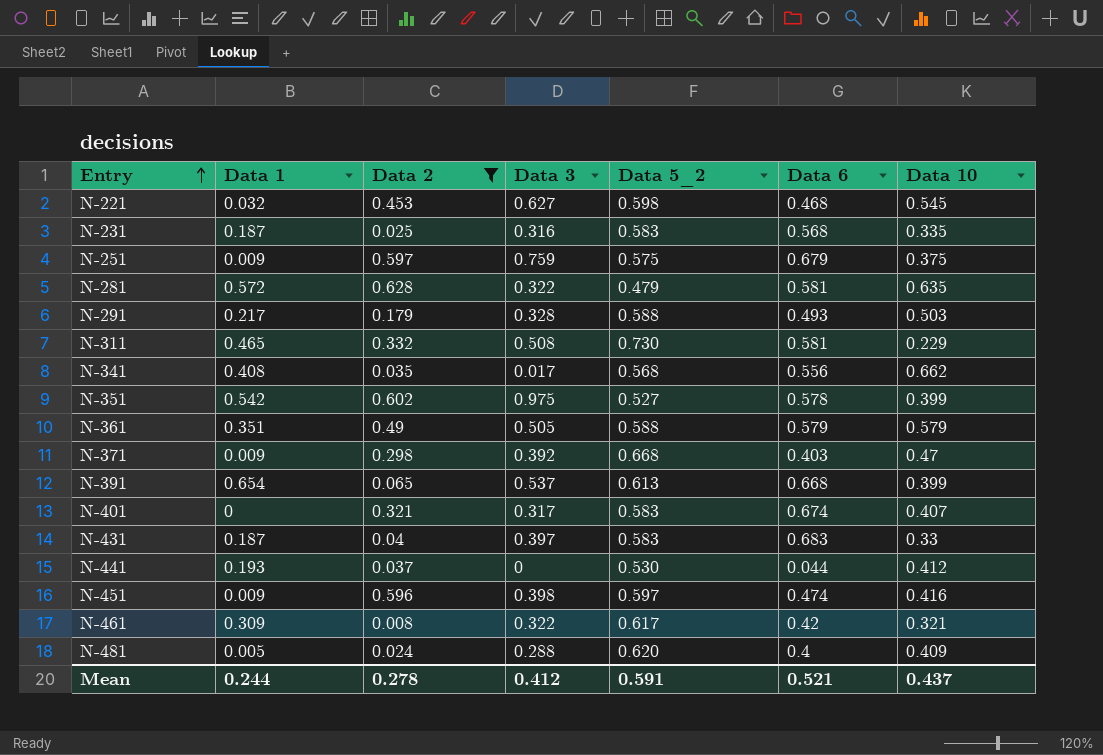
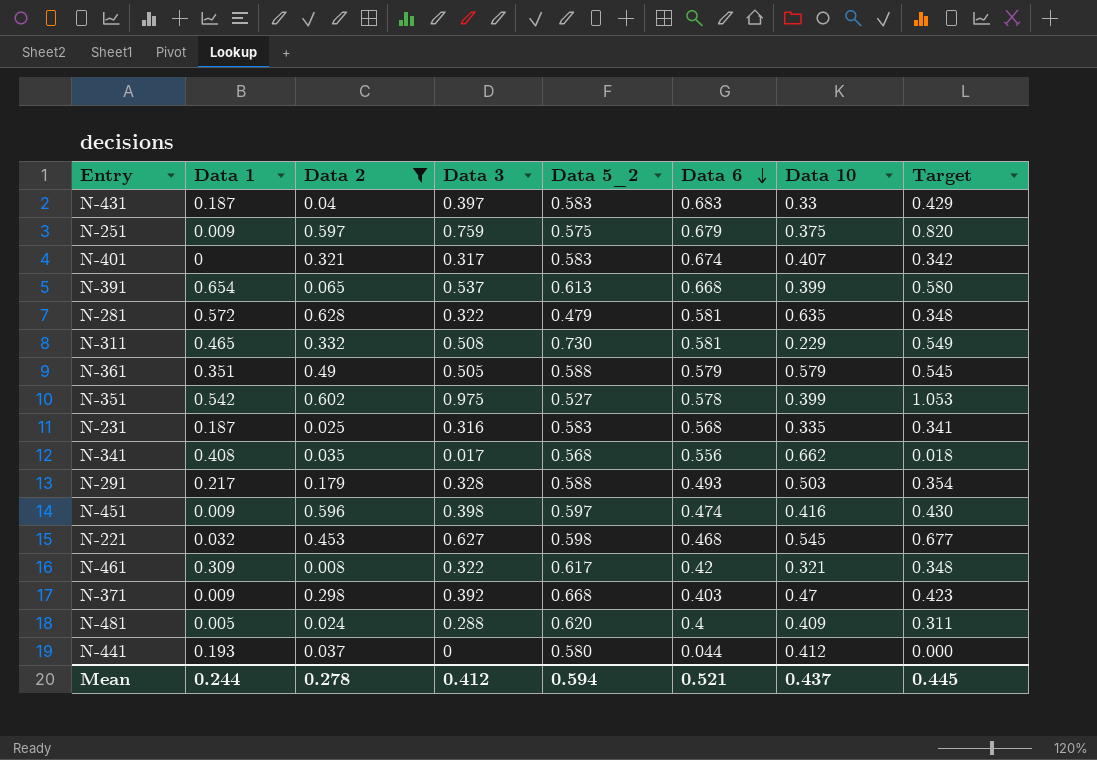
row order: Entry ascending -> Data 6 descending
column Target | formula: none -> [Data 3] * 1.08
N-441 | Data 5_2: 0.530 -> 0.580
Mean | Data 5_2: 0.591 -> 0.594

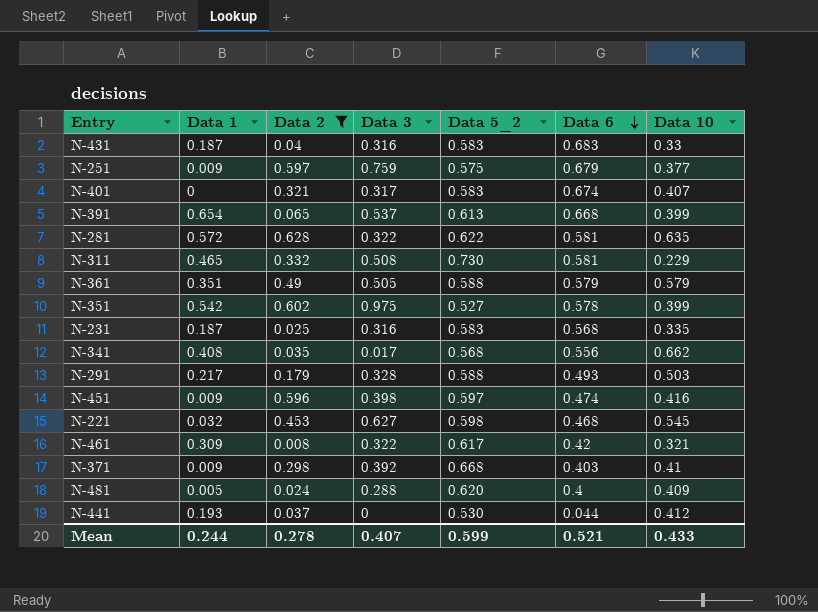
column Target | formula: [Data 3] * 1.08 -> none
N-431 | Data 3: 0.397 -> 0.316
N-251 | Data 10: 0.375 -> 0.377
N-281 | Data 5_2: 0.479 -> 0.622
N-371 | Data 10: 0.47 -> 0.41
N-441 | Data 5_2: 0.580 -> 0.530
Mean | Data 3: 0.412 -> 0.407
Mean | Data 5_2: 0.594 -> 0.599
Mean | Data 10: 0.437 -> 0.433

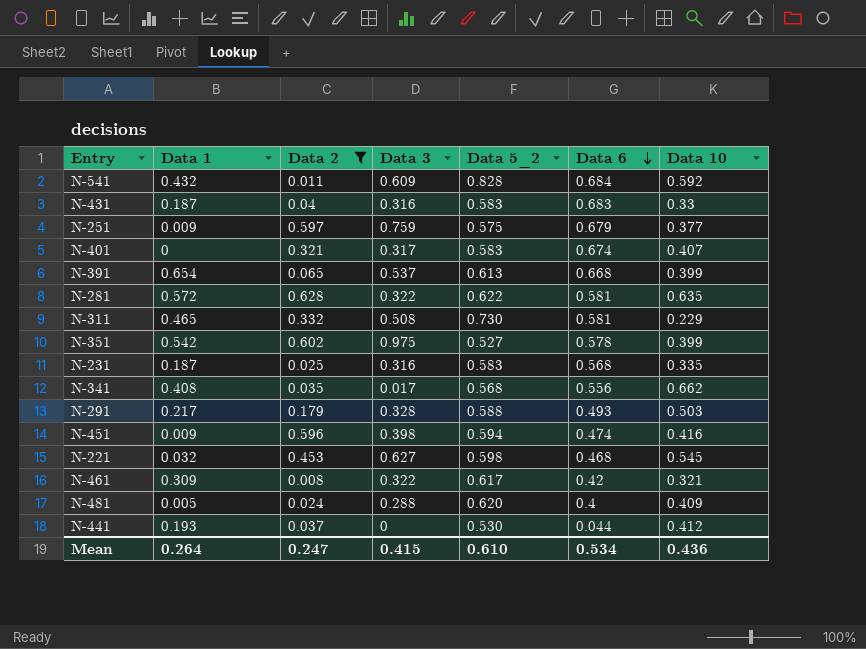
row N-361: 0.351 | 0.49 | 0.505 | 0.588 | 0.579 | 0.579 -> none
row N-371: 0.009 | 0.298 | 0.392 | 0.668 | 0.403 | 0.41 -> none
row N-541: none -> 0.432 | 0.011 | 0.609 | 0.828 | 0.684 | 0.592
N-451 | Data 5_2: 0.597 -> 0.594
Mean | Data 1: 0.244 -> 0.264
Mean | Data 2: 0.278 -> 0.247
Mean | Data 3: 0.407 -> 0.415
Mean | Data 5_2: 0.599 -> 0.610
Mean | Data 6: 0.521 -> 0.534
Mean | Data 10: 0.433 -> 0.436

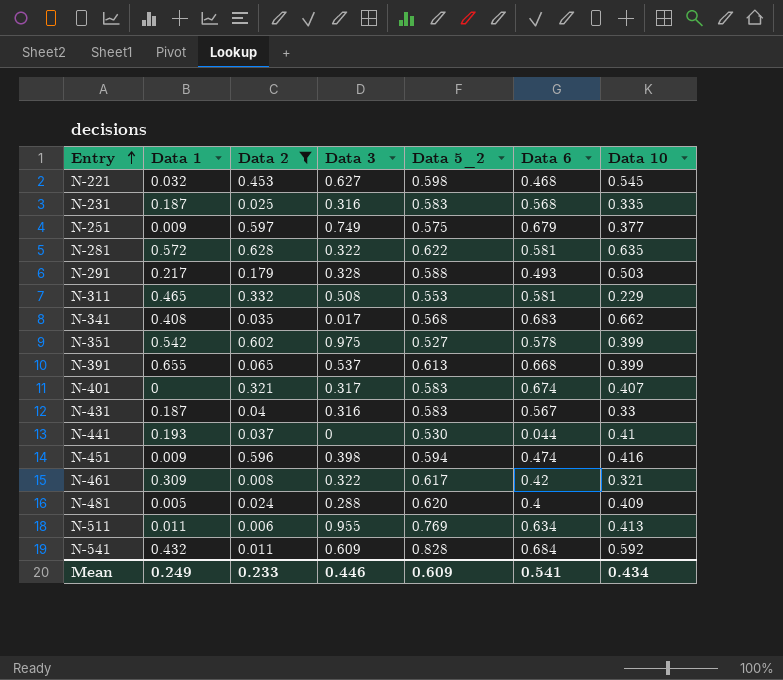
row order: Data 6 descending -> Entry ascending
N-251 | Data 3: 0.759 -> 0.749
N-311 | Data 5_2: 0.730 -> 0.553
N-341 | Data 6: 0.556 -> 0.683
N-391 | Data 1: 0.654 -> 0.655
N-431 | Data 6: 0.683 -> 0.567
N-441 | Data 10: 0.412 -> 0.41
row N-511: none -> 0.011 | 0.006 | 0.955 | 0.769 | 0.634 | 0.413
Mean | Data 1: 0.264 -> 0.249
Mean | Data 2: 0.247 -> 0.233
Mean | Data 3: 0.415 -> 0.446
Mean | Data 5_2: 0.610 -> 0.609
Mean | Data 6: 0.534 -> 0.541
Mean | Data 10: 0.436 -> 0.434

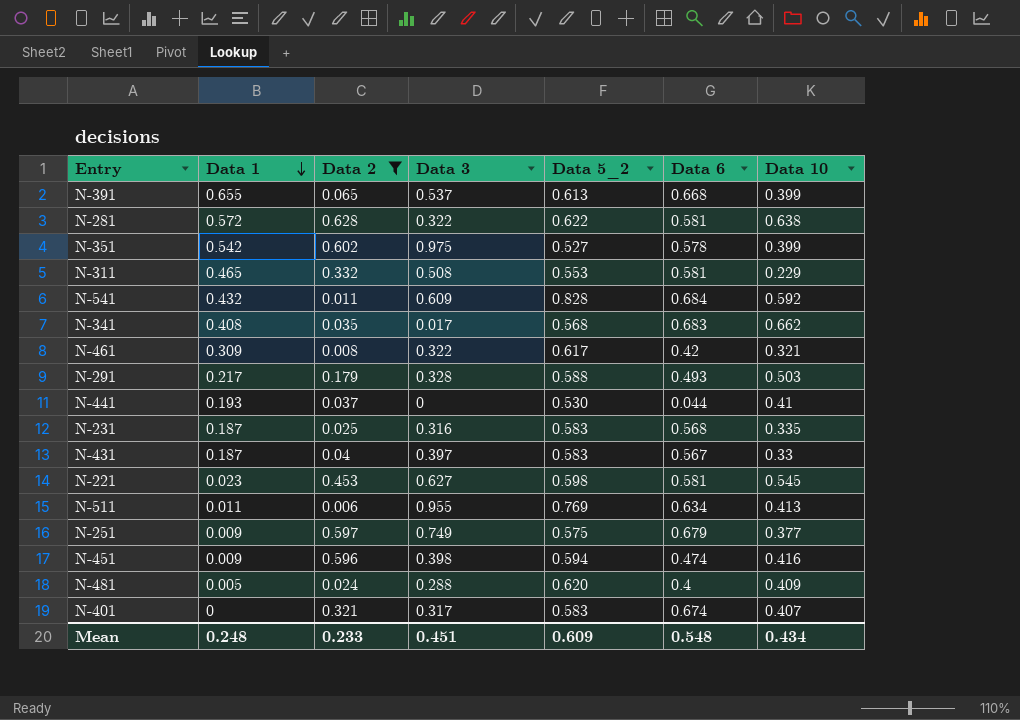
row order: Entry ascending -> Data 1 descending
N-281 | Data 10: 0.635 -> 0.638
N-431 | Data 3: 0.316 -> 0.397
N-221 | Data 1: 0.032 -> 0.023
N-221 | Data 6: 0.468 -> 0.581
Mean | Data 1: 0.249 -> 0.248
Mean | Data 3: 0.446 -> 0.451
Mean | Data 6: 0.541 -> 0.548

